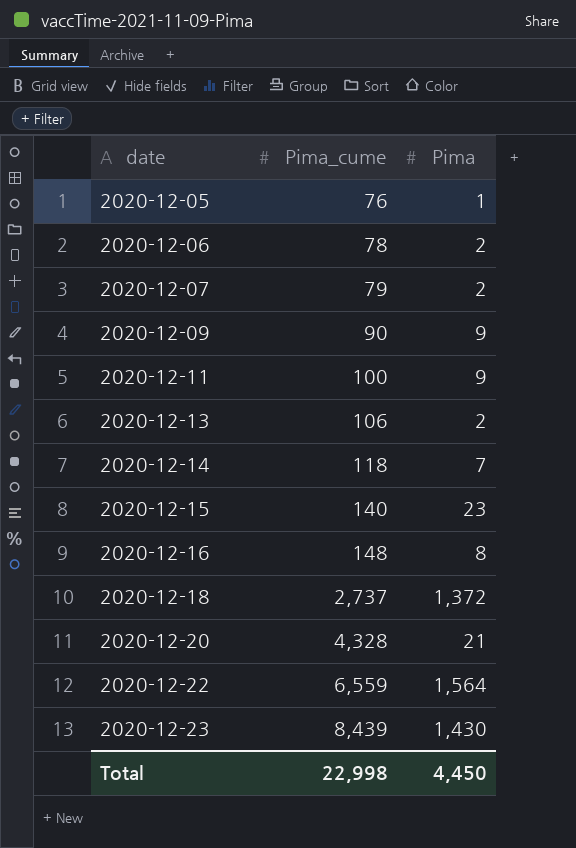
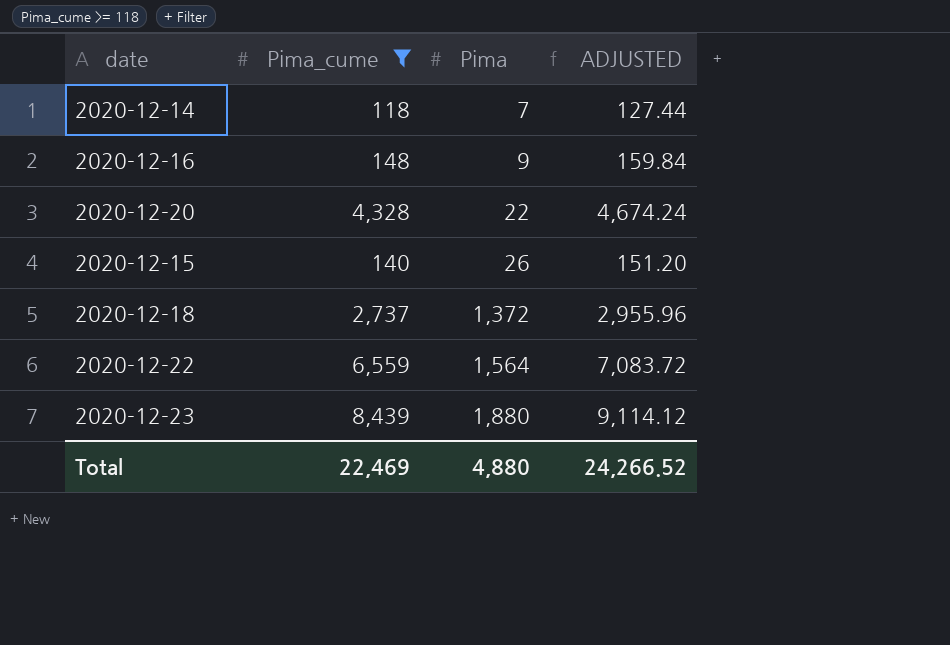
filter: none -> Pima_cume >= 118
row order: date ascending -> Pima ascending
column ADJUSTED | formula: none -> [Pima_cume] * 1.08
2020-12-16 | Pima: 8 -> 9
2020-12-20 | Pima: 21 -> 22
2020-12-15 | Pima: 23 -> 26
2020-12-23 | Pima: 1,430 -> 1,880
Total | Pima_cume: 22,998 -> 22,469
Total | Pima: 4,450 -> 4,880

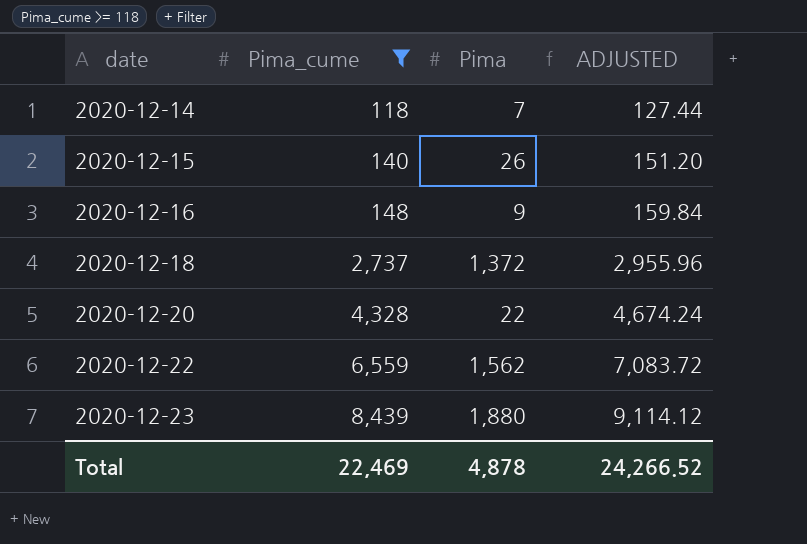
row order: Pima ascending -> date ascending
2020-12-22 | Pima: 1,564 -> 1,562
Total | Pima: 4,880 -> 4,878

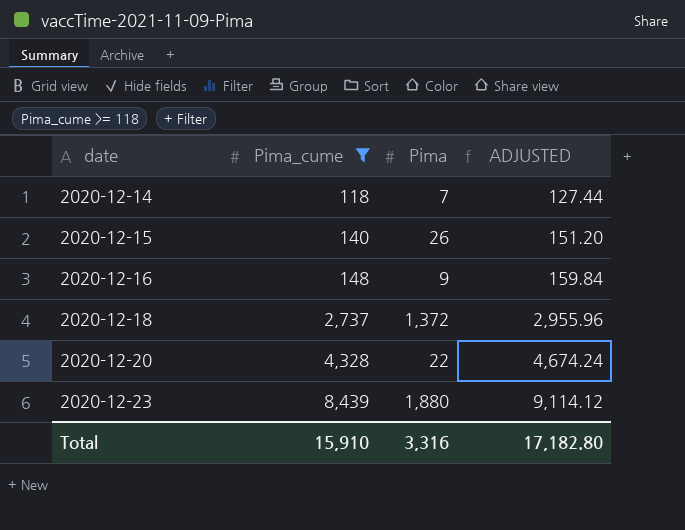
row 2020-12-22: 6,559 | 1,562 | 7,083.72 -> none
Total | Pima_cume: 22,469 -> 15,910
Total | Pima: 4,878 -> 3,316
Total | ADJUSTED: 24,266.52 -> 17,182.80

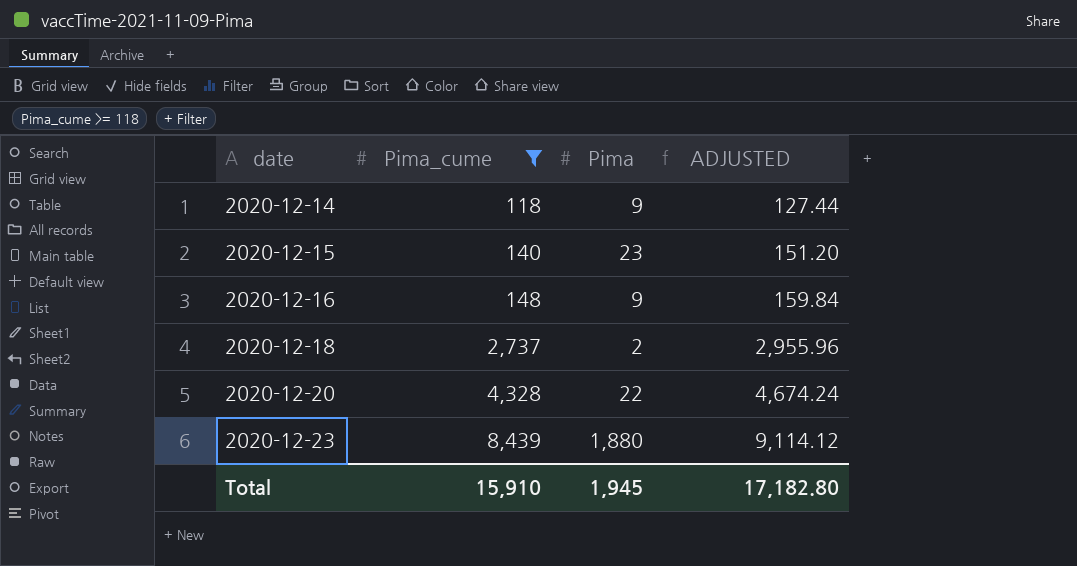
2020-12-14 | Pima: 7 -> 9
2020-12-15 | Pima: 26 -> 23
2020-12-18 | Pima: 1,372 -> 2
Total | Pima: 3,316 -> 1,945

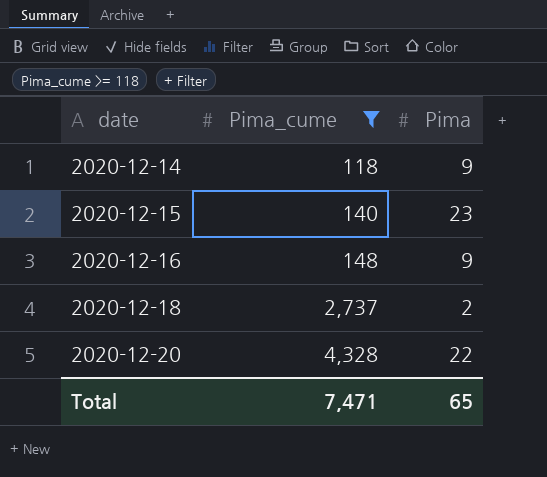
column ADJUSTED | formula: [Pima_cume] * 1.08 -> none
row 2020-12-23: 8,439 | 1,880 | 9,114.12 -> none
Total | Pima_cume: 15,910 -> 7,471
Total | Pima: 1,945 -> 65

